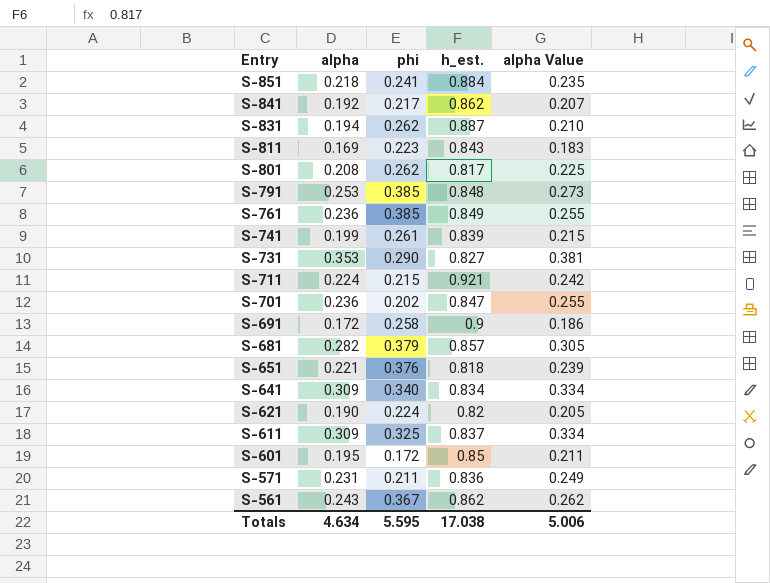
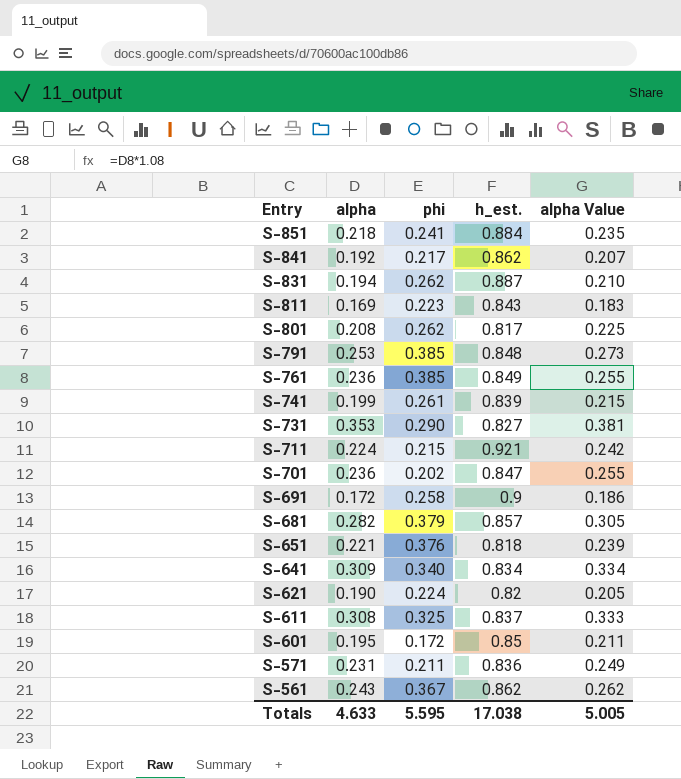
S-611 | alpha: 0.309 -> 0.308
S-611 | alpha Value: 0.334 -> 0.333
Totals | alpha: 4.634 -> 4.633
Totals | alpha Value: 5.006 -> 5.005

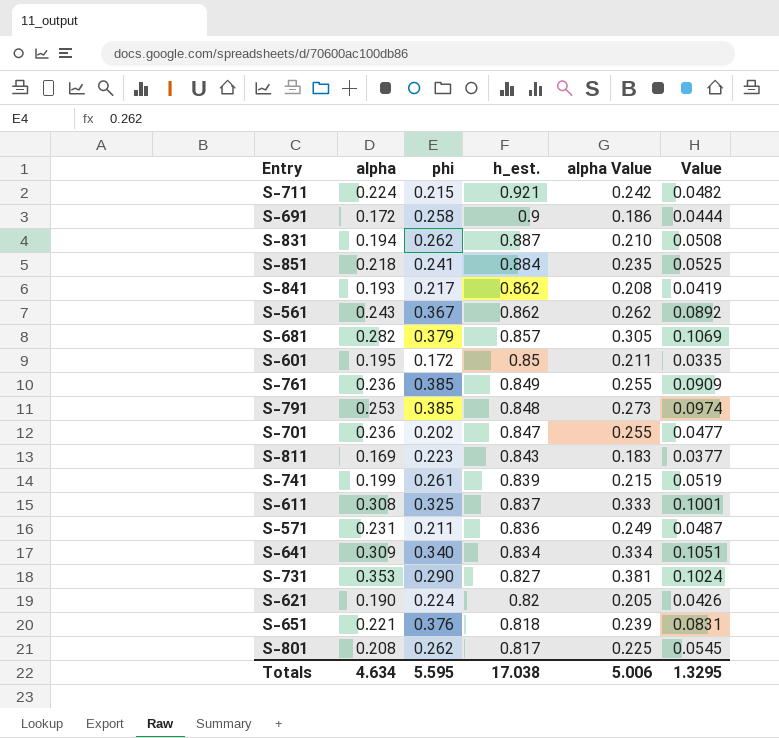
row order: Entry descending -> h_est. descending
column Value | formula: none -> [alpha] * [phi]
S-841 | alpha: 0.192 -> 0.193
S-841 | alpha Value: 0.207 -> 0.208
Totals | alpha: 4.633 -> 4.634
Totals | alpha Value: 5.005 -> 5.006

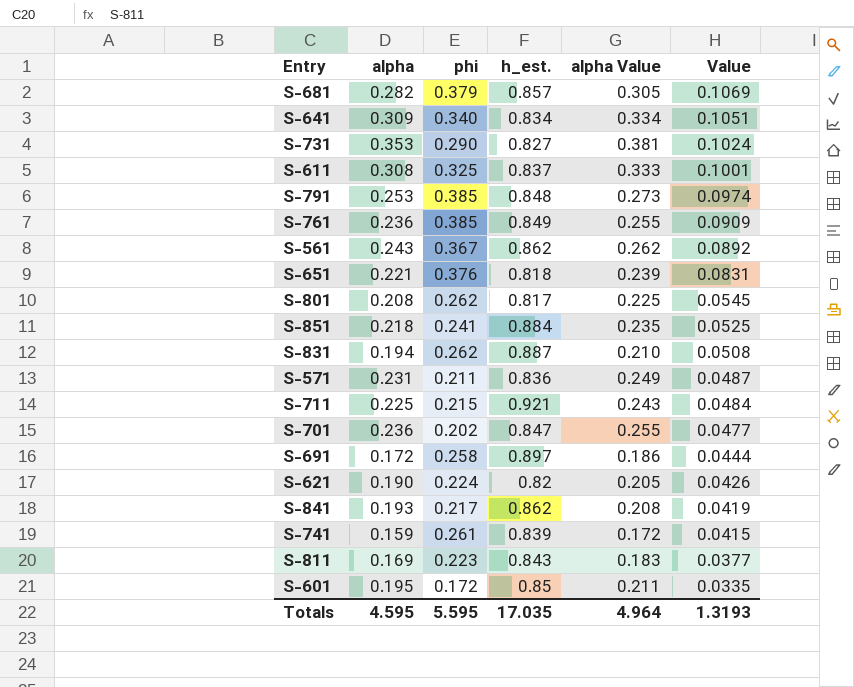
row order: h_est. descending -> Value descending
S-711 | alpha: 0.224 -> 0.225
S-711 | alpha Value: 0.242 -> 0.243
S-711 | Value: 0.0482 -> 0.0484
S-691 | h_est.: 0.9 -> 0.897
S-741 | alpha: 0.199 -> 0.159
S-741 | alpha Value: 0.215 -> 0.172
S-741 | Value: 0.0519 -> 0.0415
Totals | alpha: 4.634 -> 4.595
Totals | h_est.: 17.038 -> 17.035
Totals | alpha Value: 5.006 -> 4.964
Totals | Value: 1.3295 -> 1.3193

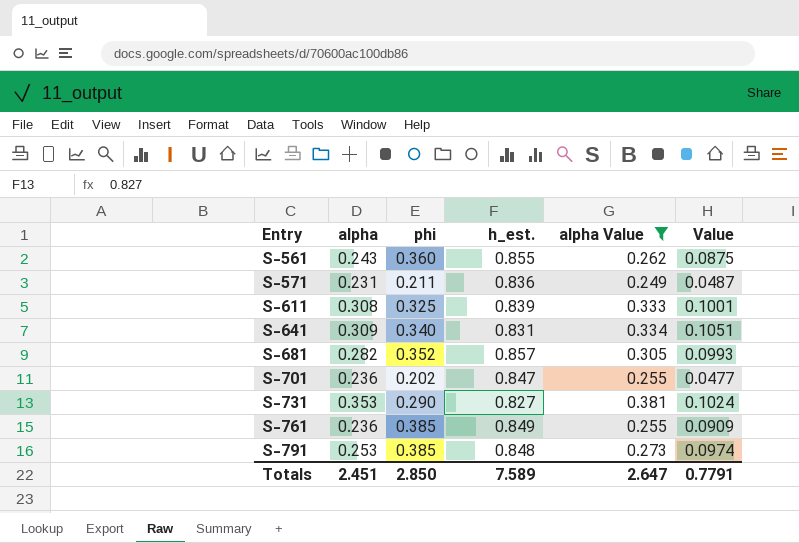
filter: none -> alpha Value >= 0.249
row order: Value descending -> Entry ascending
S-561 | phi: 0.367 -> 0.360
S-561 | h_est.: 0.862 -> 0.855
S-561 | Value: 0.0892 -> 0.0875
S-611 | h_est.: 0.837 -> 0.839
S-641 | h_est.: 0.834 -> 0.831
S-681 | phi: 0.379 -> 0.352
S-681 | Value: 0.1069 -> 0.0993
Totals | alpha: 4.595 -> 2.451
Totals | phi: 5.595 -> 2.850
Totals | h_est.: 17.035 -> 7.589
Totals | alpha Value: 4.964 -> 2.647
Totals | Value: 1.3193 -> 0.7791

